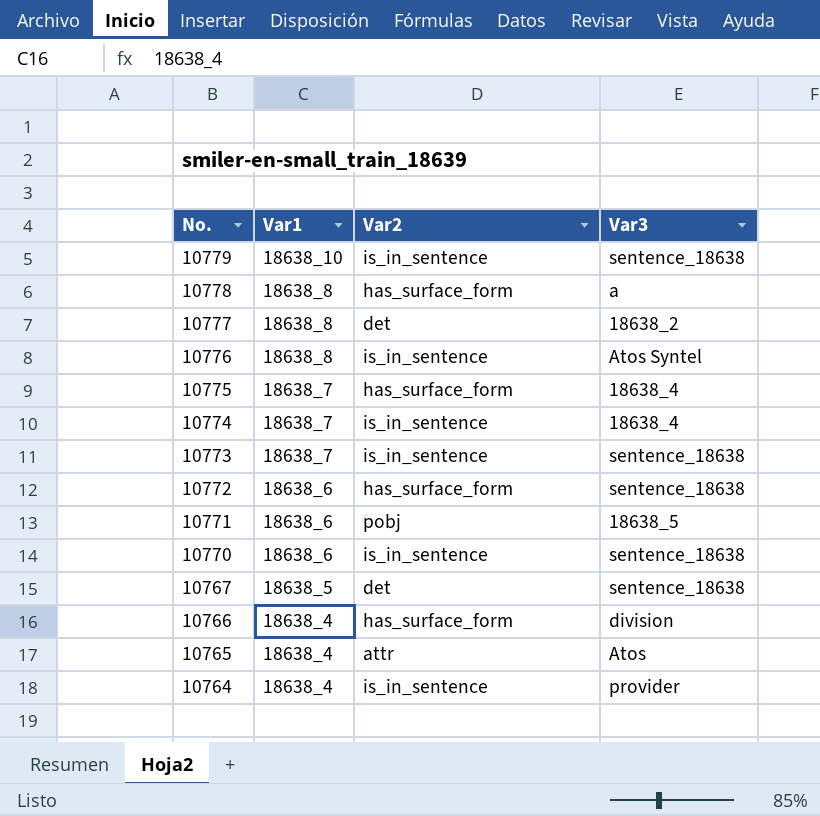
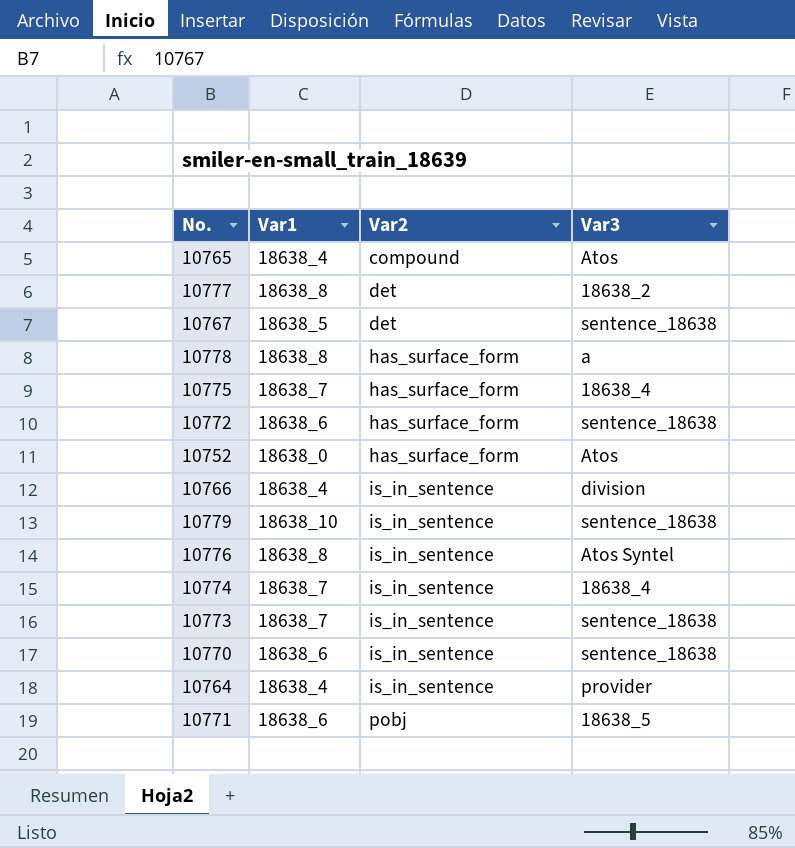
row order: No. descending -> Var2 ascending
10765 | Var2: attr -> compound
row 10752: none -> 18638_0 | has_surface_form | Atos
10766 | Var2: has_surface_form -> is_in_sentence

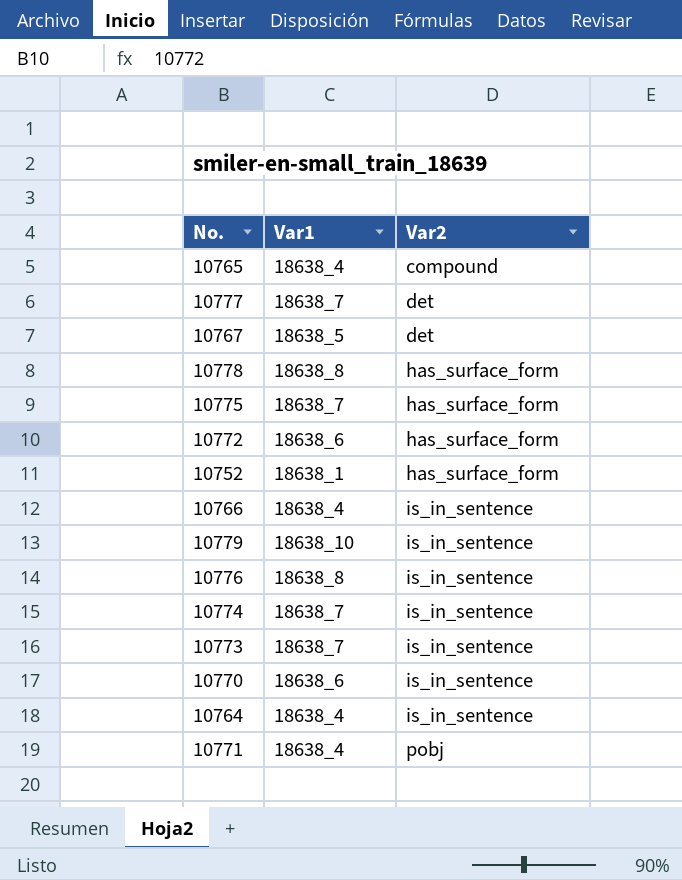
column Var3 | position: 4 -> none
10777 | Var1: 18638_8 -> 18638_7
10752 | Var1: 18638_0 -> 18638_1
10771 | Var1: 18638_6 -> 18638_4

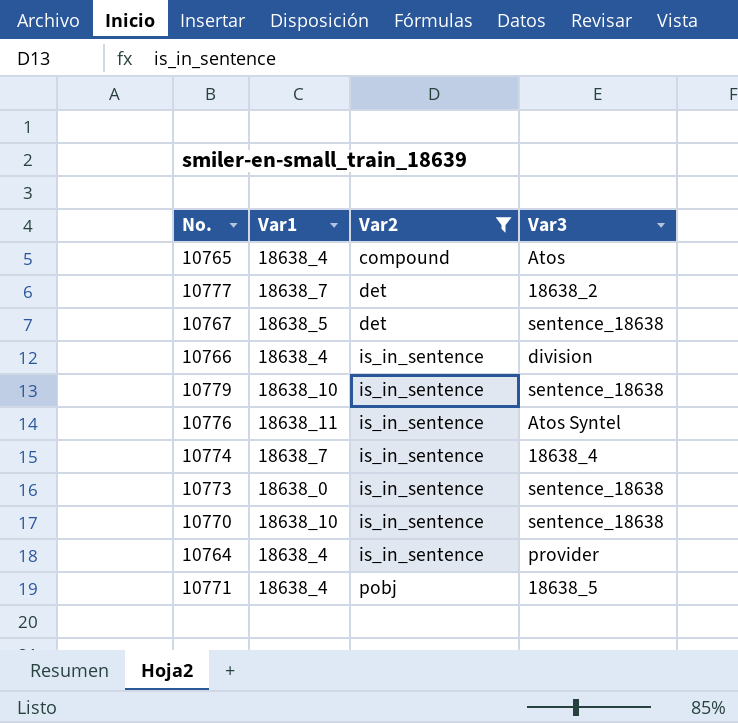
filter: none -> Var2 != has_surface_form
column Var3 | position: none -> 4
10776 | Var1: 18638_8 -> 18638_11
10773 | Var1: 18638_7 -> 18638_0
10770 | Var1: 18638_6 -> 18638_10

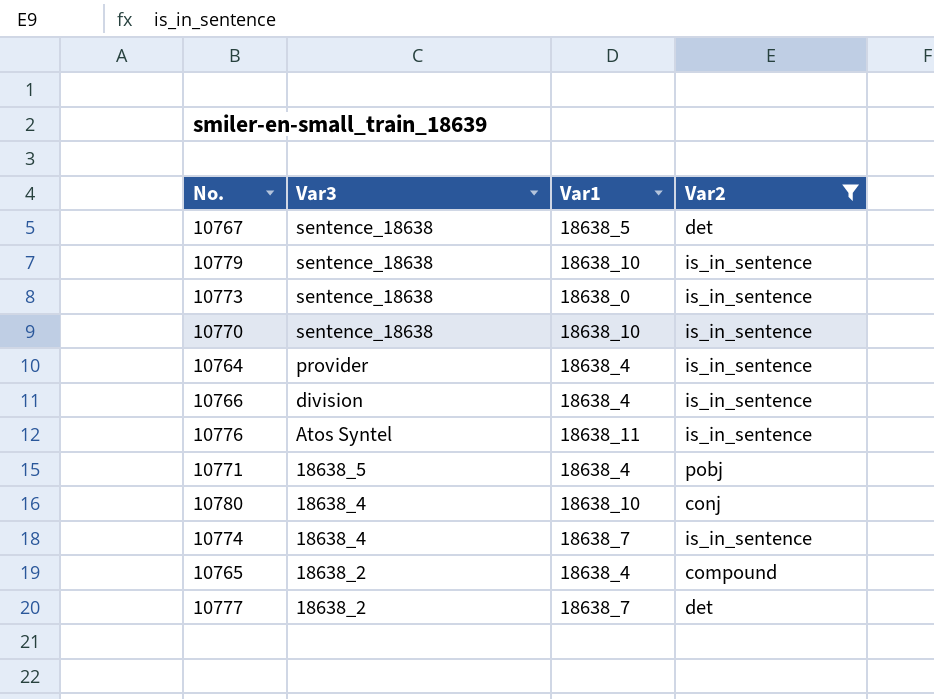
row order: Var2 ascending -> Var3 descending
column Var3 | position: 4 -> 2
row 10780: none -> 18638_4 | 18638_10 | conj
10765 | Var3: Atos -> 18638_2

